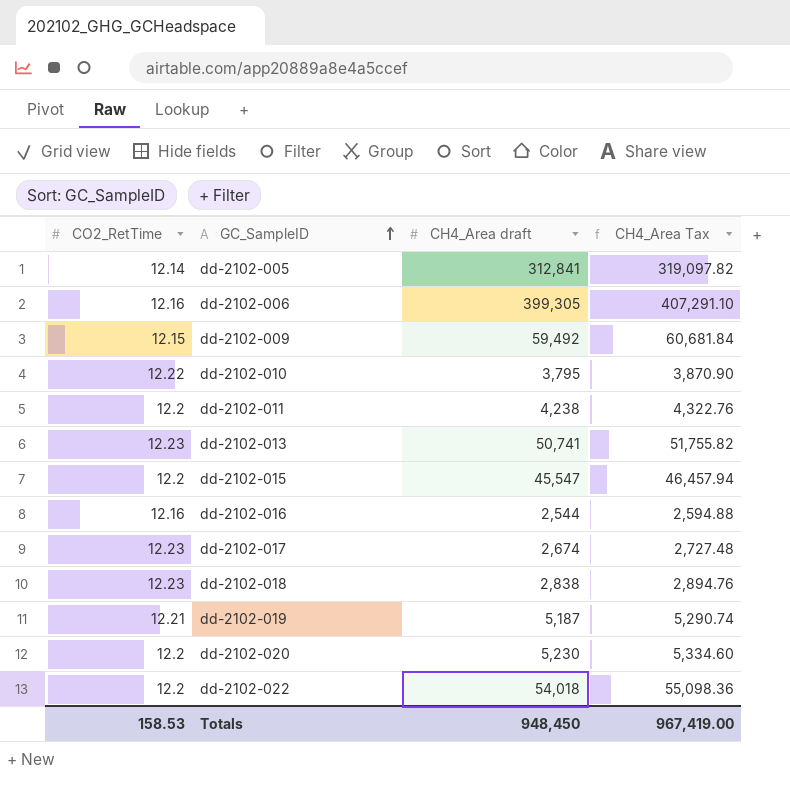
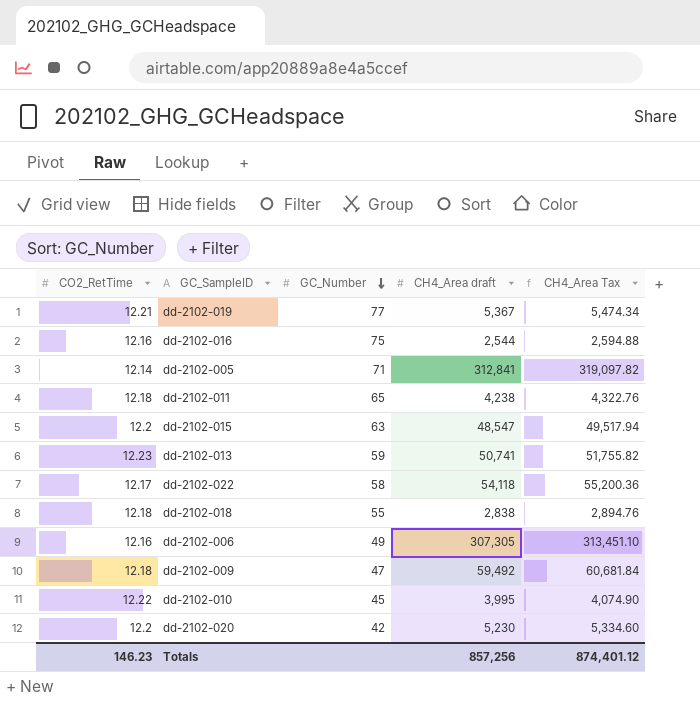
row order: GC_SampleID ascending -> GC_Number descending
column GC_Number | position: none -> 3
row dd-2102-017: 12.23 | 2,674 | 2,727.48 -> none
dd-2102-019 | CH4_Area draft: 5,187 -> 5,367
dd-2102-019 | CH4_Area Tax: 5,290.74 -> 5,474.34
dd-2102-011 | CO2_RetTime: 12.2 -> 12.18
dd-2102-015 | CH4_Area draft: 45,547 -> 48,547
dd-2102-015 | CH4_Area Tax: 46,457.94 -> 49,517.94
dd-2102-022 | CO2_RetTime: 12.2 -> 12.17
dd-2102-022 | CH4_Area draft: 54,018 -> 54,118
dd-2102-022 | CH4_Area Tax: 55,098.36 -> 55,200.36
dd-2102-018 | CO2_RetTime: 12.23 -> 12.18
dd-2102-006 | CH4_Area draft: 399,305 -> 307,305
dd-2102-006 | CH4_Area Tax: 407,291.10 -> 313,451.10
dd-2102-009 | CO2_RetTime: 12.15 -> 12.18
dd-2102-010 | CH4_Area draft: 3,795 -> 3,995
dd-2102-010 | CH4_Area Tax: 3,870.90 -> 4,074.90
Totals | CO2_RetTime: 158.53 -> 146.23
Totals | CH4_Area draft: 948,450 -> 857,256
Totals | CH4_Area Tax: 967,419.00 -> 874,401.12

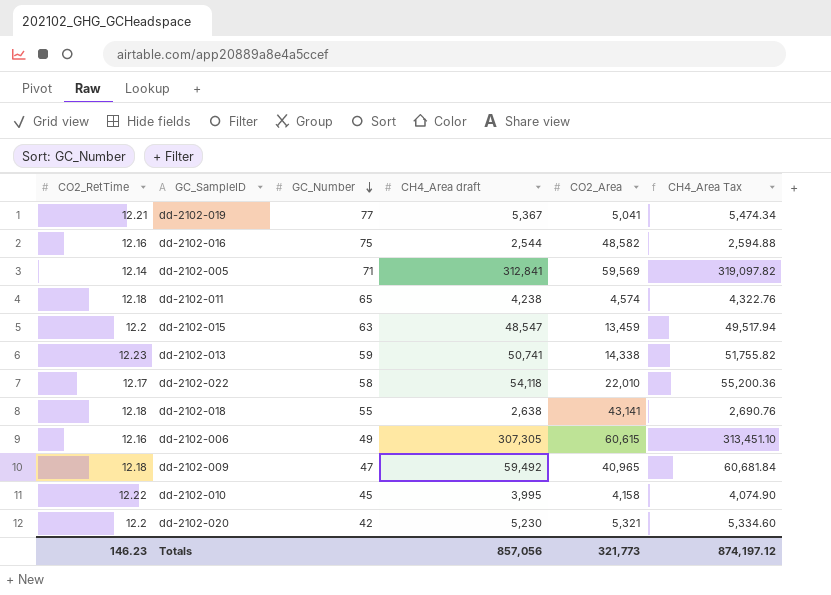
column CO2_Area | position: none -> 5
dd-2102-018 | CH4_Area draft: 2,838 -> 2,638
dd-2102-018 | CH4_Area Tax: 2,894.76 -> 2,690.76
Totals | CH4_Area draft: 857,256 -> 857,056
Totals | CH4_Area Tax: 874,401.12 -> 874,197.12

